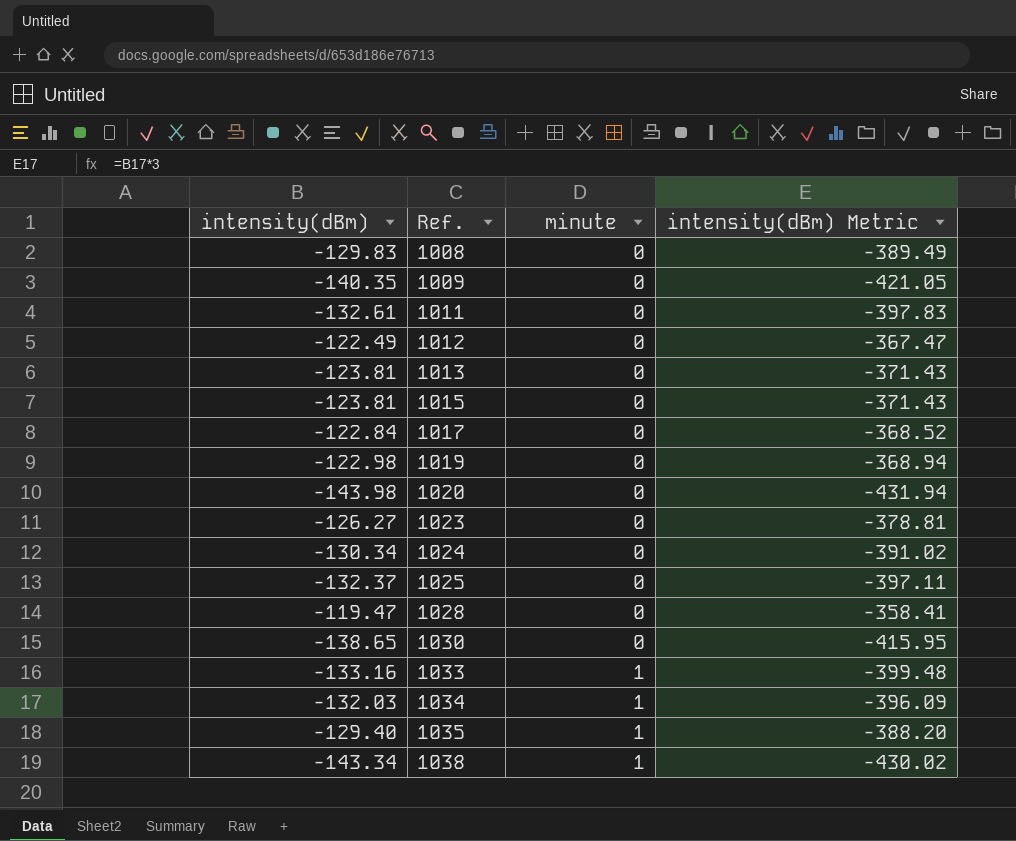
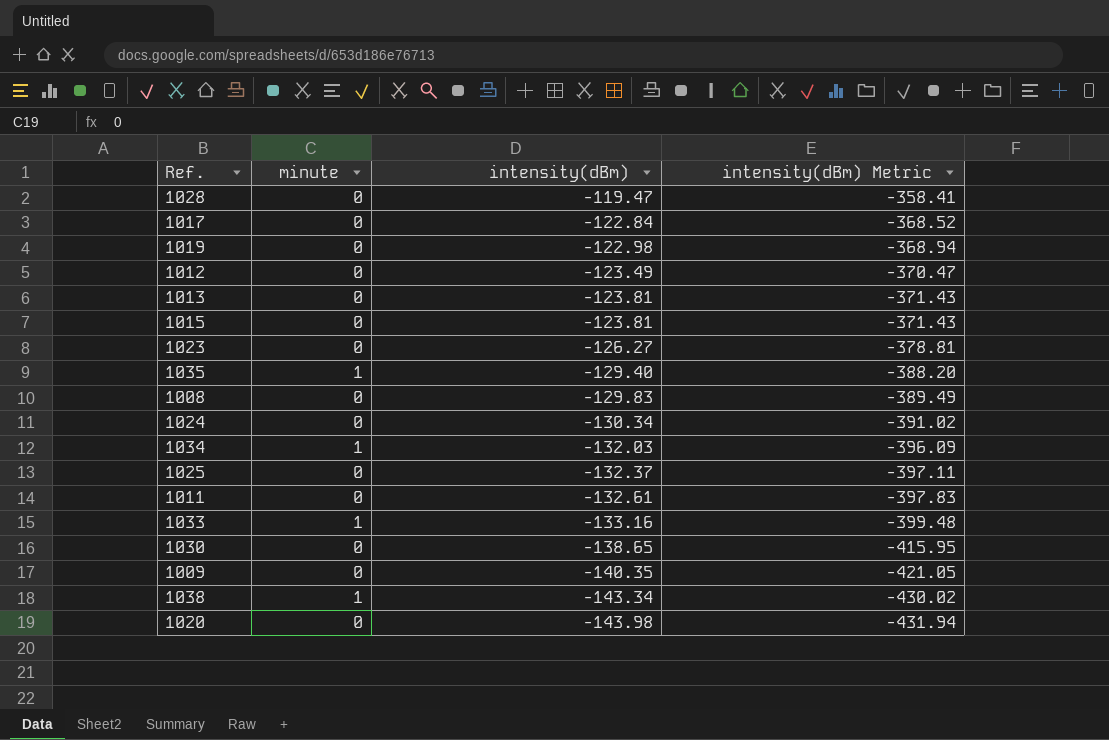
row order: Ref. ascending -> intensity(dBm) descending
column intensity(dBm) | position: 1 -> 3
1012 | intensity(dBm): -122.49 -> -123.49
1012 | intensity(dBm) Metric: -367.47 -> -370.47

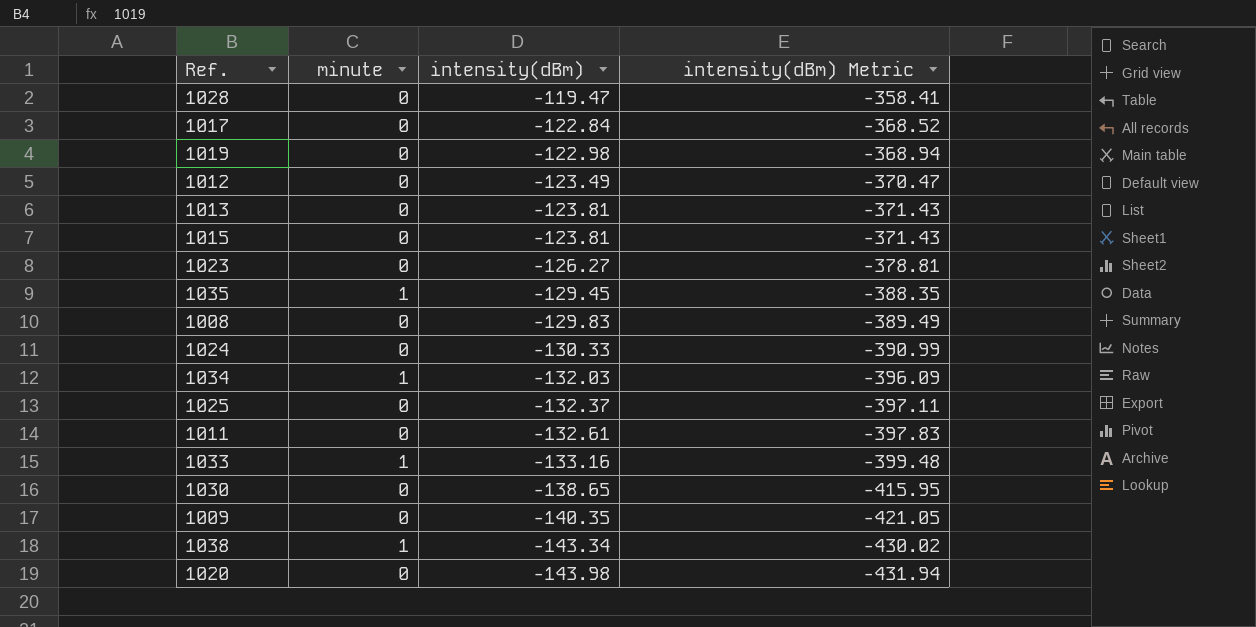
1035 | intensity(dBm): -129.40 -> -129.45
1035 | intensity(dBm) Metric: -388.20 -> -388.35
1024 | intensity(dBm): -130.34 -> -130.33
1024 | intensity(dBm) Metric: -391.02 -> -390.99

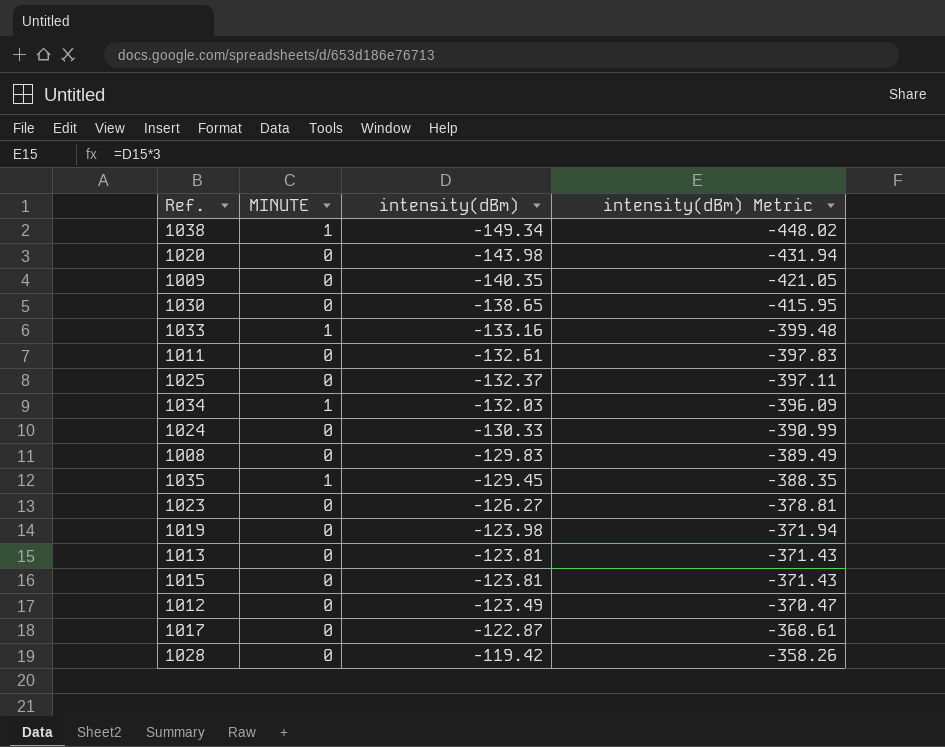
row order: intensity(dBm) descending -> intensity(dBm) ascending
column name: minute -> MINUTE
1038 | intensity(dBm): -143.34 -> -149.34
1038 | intensity(dBm) Metric: -430.02 -> -448.02
1019 | intensity(dBm): -122.98 -> -123.98
1019 | intensity(dBm) Metric: -368.94 -> -371.94
1017 | intensity(dBm): -122.84 -> -122.87
1017 | intensity(dBm) Metric: -368.52 -> -368.61
1028 | intensity(dBm): -119.47 -> -119.42
1028 | intensity(dBm) Metric: -358.41 -> -358.26

